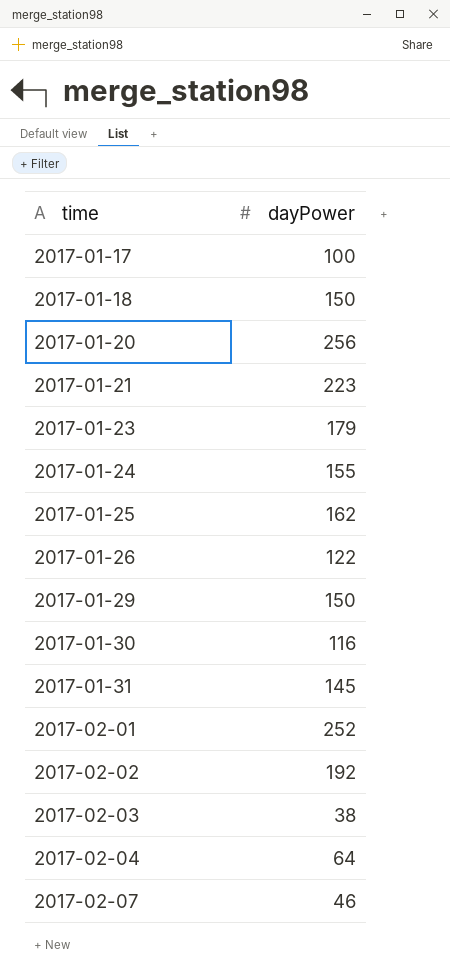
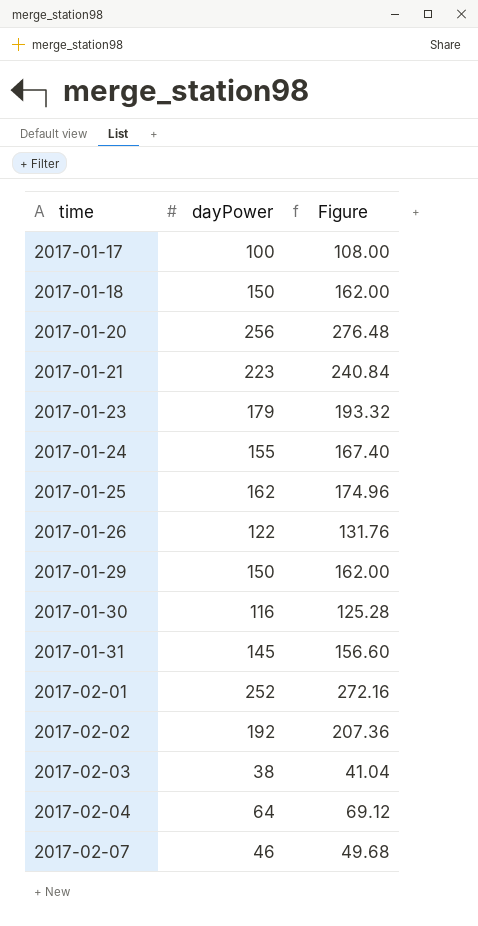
column Figure | formula: none -> [dayPower] * 1.08

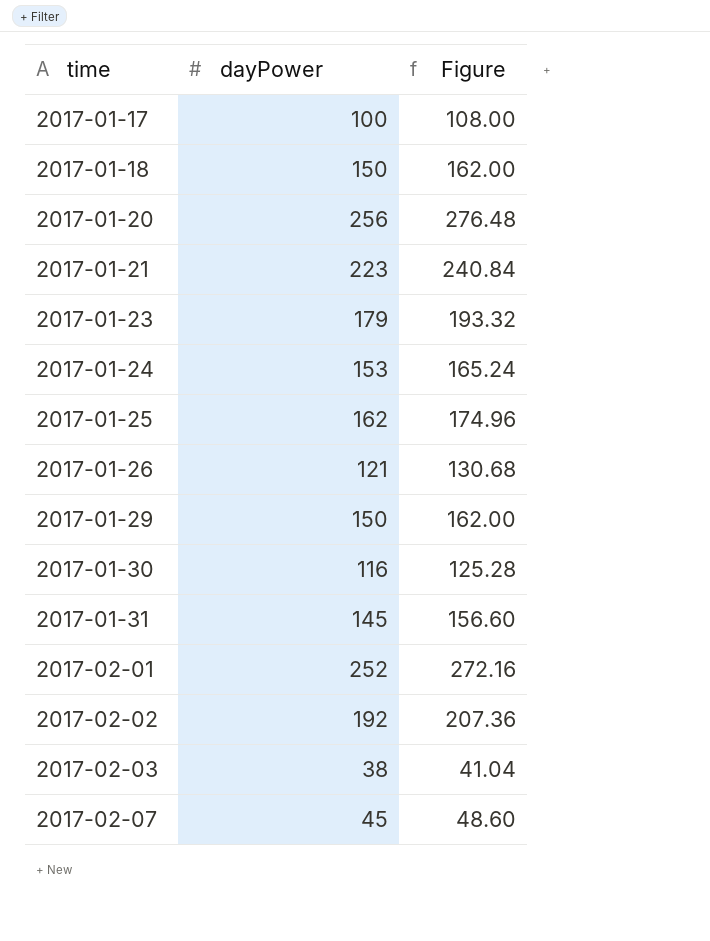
row 2017-02-04: 64 | 69.12 -> none
2017-01-24 | dayPower: 155 -> 153
2017-01-24 | Figure: 167.40 -> 165.24
2017-01-26 | dayPower: 122 -> 121
2017-01-26 | Figure: 131.76 -> 130.68
2017-02-07 | dayPower: 46 -> 45
2017-02-07 | Figure: 49.68 -> 48.60

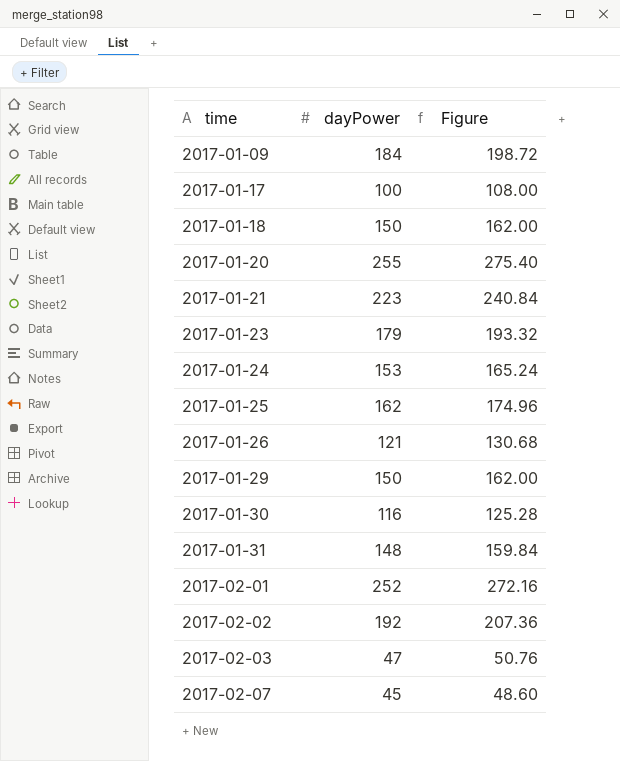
row 2017-01-09: none -> 184 | 198.72
2017-01-20 | dayPower: 256 -> 255
2017-01-20 | Figure: 276.48 -> 275.40
2017-01-31 | dayPower: 145 -> 148
2017-01-31 | Figure: 156.60 -> 159.84
2017-02-03 | dayPower: 38 -> 47
2017-02-03 | Figure: 41.04 -> 50.76

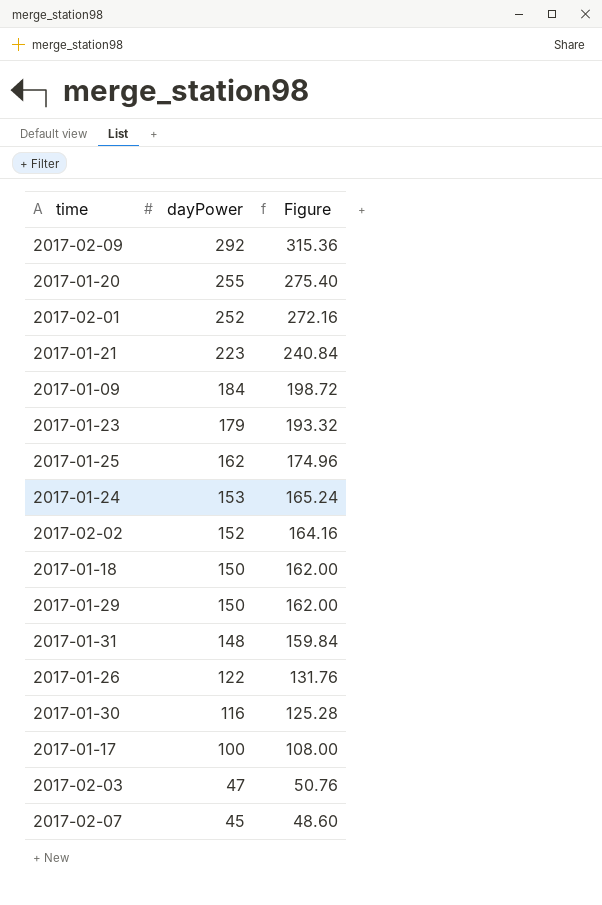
row order: time ascending -> dayPower descending
row 2017-02-09: none -> 292 | 315.36
2017-02-02 | dayPower: 192 -> 152
2017-02-02 | Figure: 207.36 -> 164.16
2017-01-26 | dayPower: 121 -> 122
2017-01-26 | Figure: 130.68 -> 131.76

